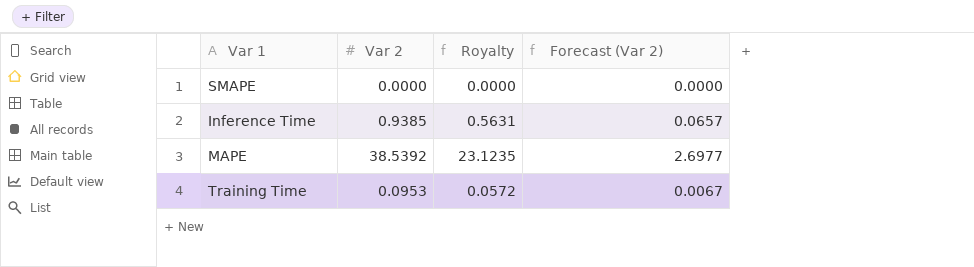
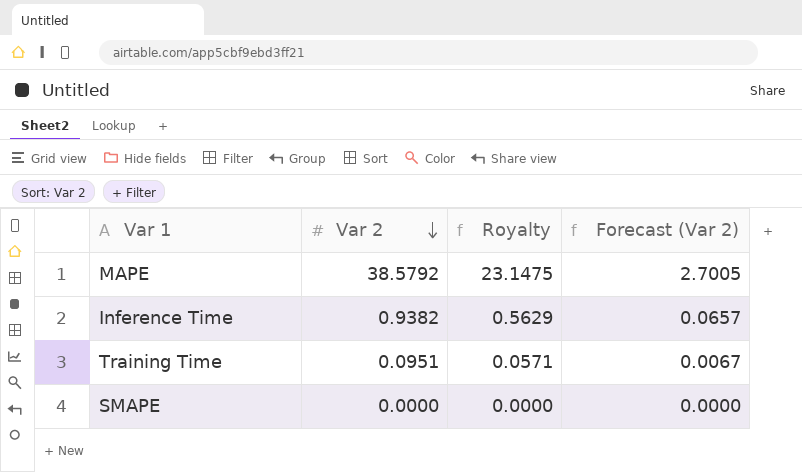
row order: none -> Var 2 descending
MAPE | Var 2: 38.5392 -> 38.5792
MAPE | Royalty: 23.1235 -> 23.1475
MAPE | Forecast (Var 2): 2.6977 -> 2.7005
Inference Time | Var 2: 0.9385 -> 0.9382
Inference Time | Royalty: 0.5631 -> 0.5629
Training Time | Var 2: 0.0953 -> 0.0951
Training Time | Royalty: 0.0572 -> 0.0571

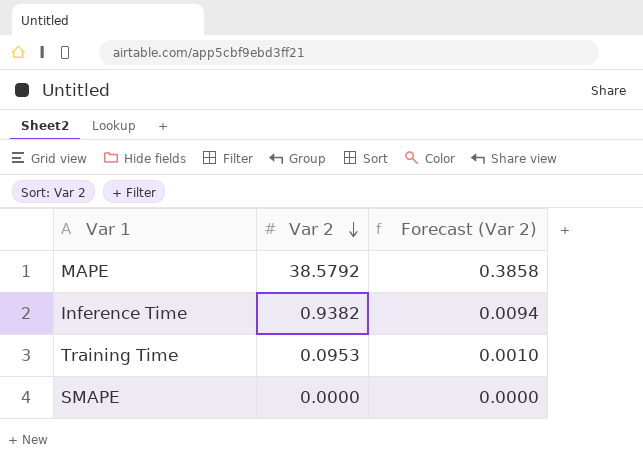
column Royalty | formula: [Var 2] * 0.6 -> none
column Forecast (Var 2) | formula: [Var 2] * 0.07 -> [Var 2] * 0.01
Training Time | Var 2: 0.0951 -> 0.0953

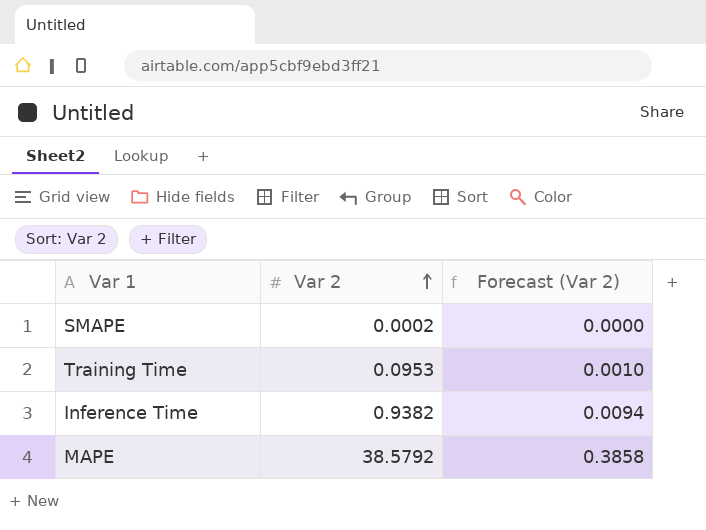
row order: Var 2 descending -> Var 2 ascending
SMAPE | Var 2: 0.0000 -> 0.0002

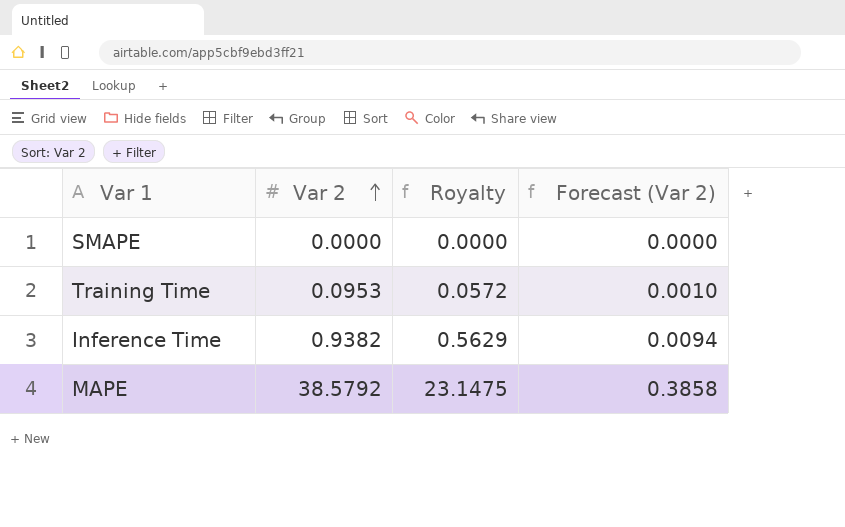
column Royalty | formula: none -> [Var 2] * 0.6
SMAPE | Var 2: 0.0002 -> 0.0000

